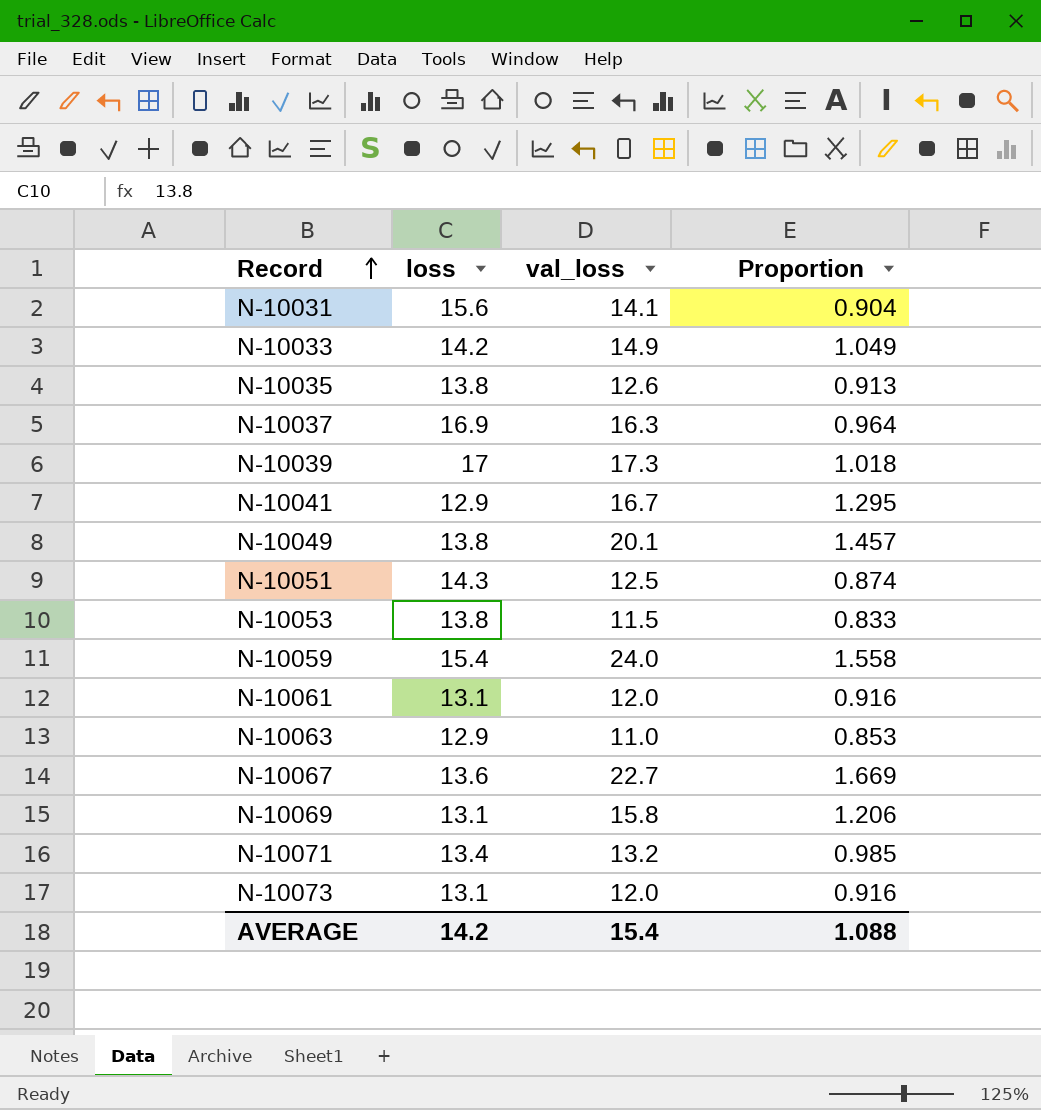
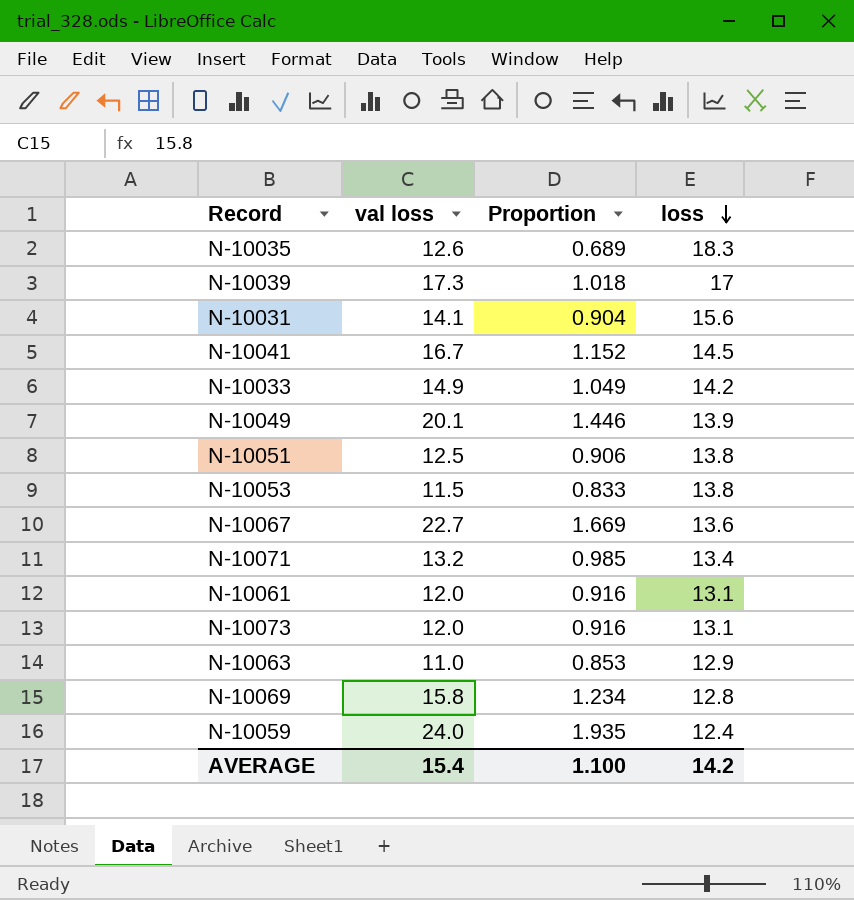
row order: Record ascending -> loss descending
column name: val_loss -> val loss
column loss | position: 2 -> 4
row N-10037: 16.9 | 16.3 | 0.964 -> none
N-10035 | Proportion: 0.913 -> 0.689
N-10035 | loss: 13.8 -> 18.3
N-10041 | Proportion: 1.295 -> 1.152
N-10041 | loss: 12.9 -> 14.5
N-10049 | Proportion: 1.457 -> 1.446
N-10049 | loss: 13.8 -> 13.9
N-10051 | Proportion: 0.874 -> 0.906
N-10051 | loss: 14.3 -> 13.8
N-10069 | Proportion: 1.206 -> 1.234
N-10069 | loss: 13.1 -> 12.8
N-10059 | Proportion: 1.558 -> 1.935
N-10059 | loss: 15.4 -> 12.4
AVERAGE | Proportion: 1.088 -> 1.100

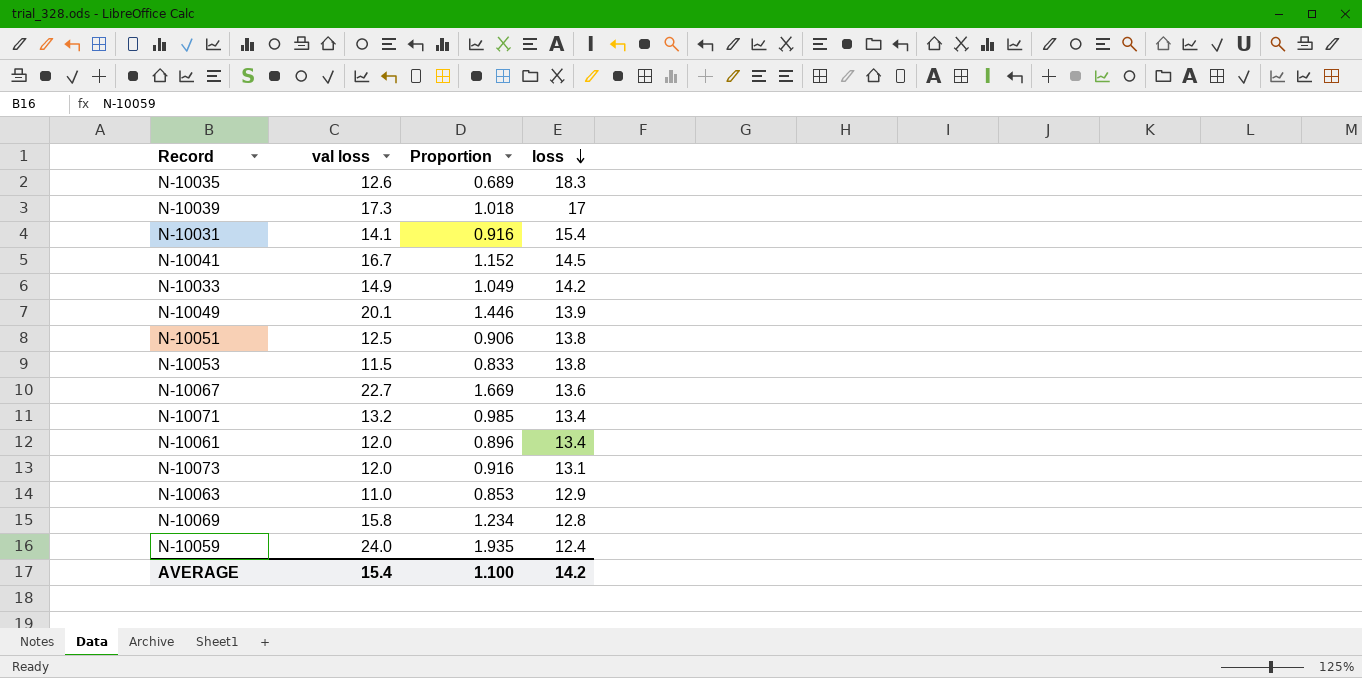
N-10031 | Proportion: 0.904 -> 0.916
N-10031 | loss: 15.6 -> 15.4
N-10061 | Proportion: 0.916 -> 0.896
N-10061 | loss: 13.1 -> 13.4

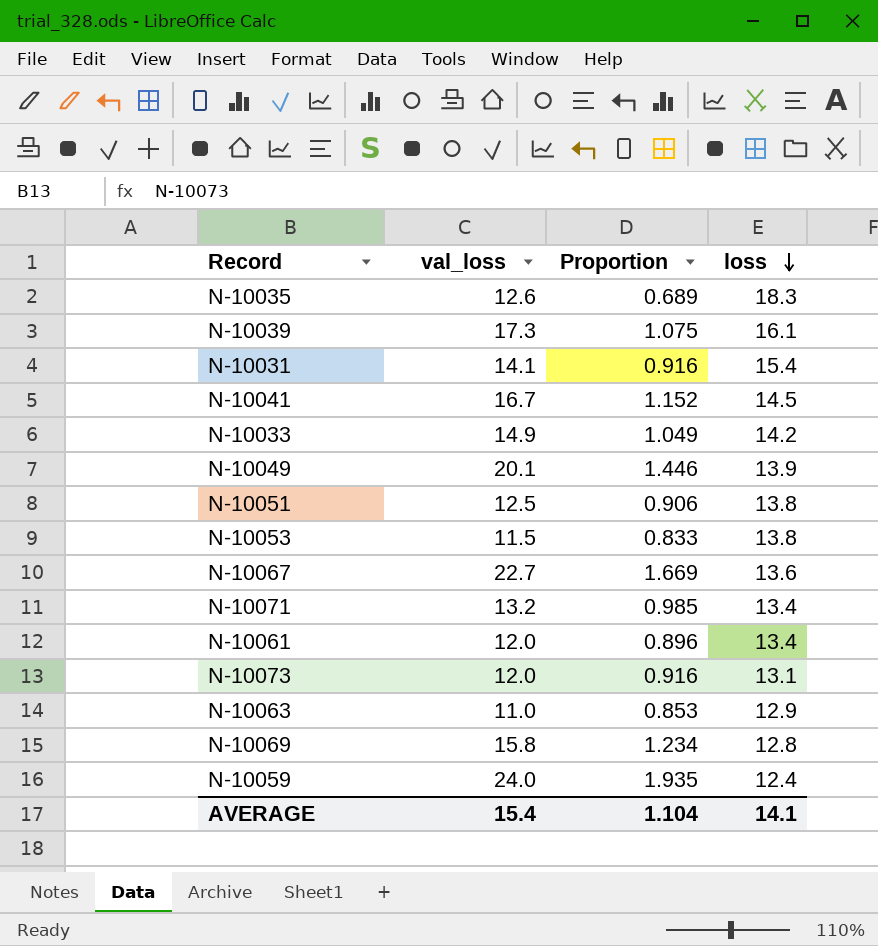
column name: val loss -> val_loss
N-10039 | Proportion: 1.018 -> 1.075
N-10039 | loss: 17 -> 16.1
AVERAGE | Proportion: 1.100 -> 1.104
AVERAGE | loss: 14.2 -> 14.1

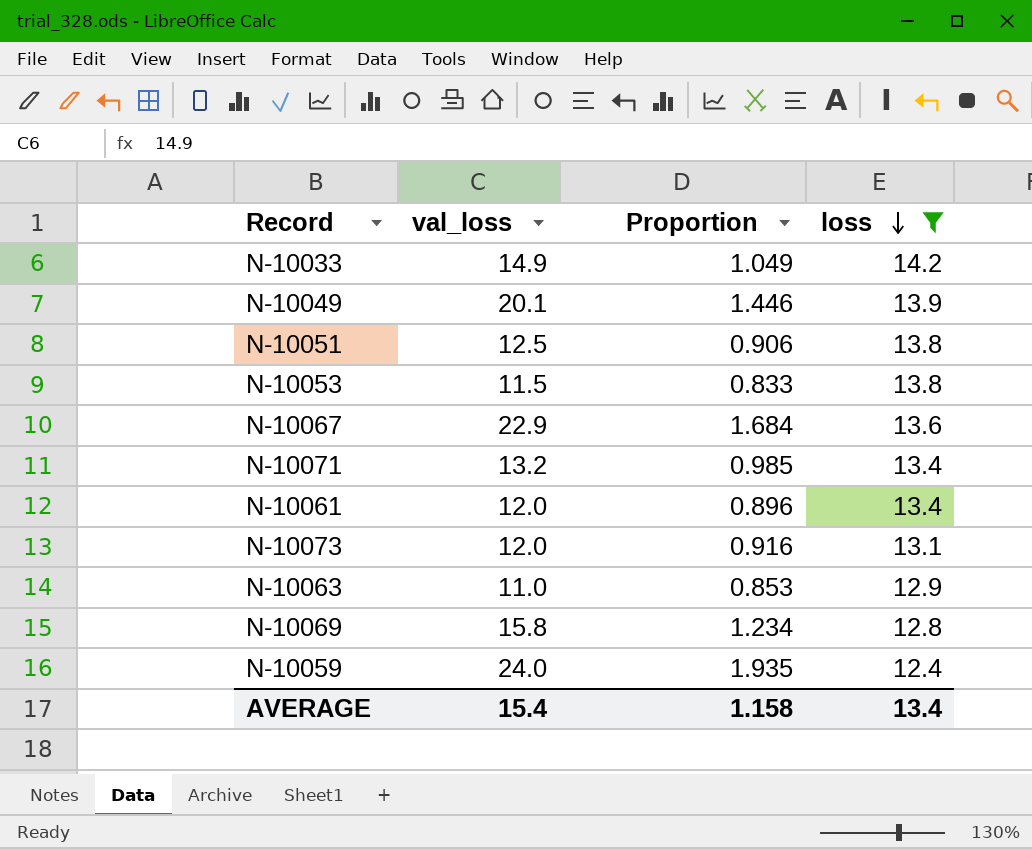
filter: none -> loss <= 14.2
N-10067 | val_loss: 22.7 -> 22.9
N-10067 | Proportion: 1.669 -> 1.684
AVERAGE | Proportion: 1.104 -> 1.158
AVERAGE | loss: 14.1 -> 13.4

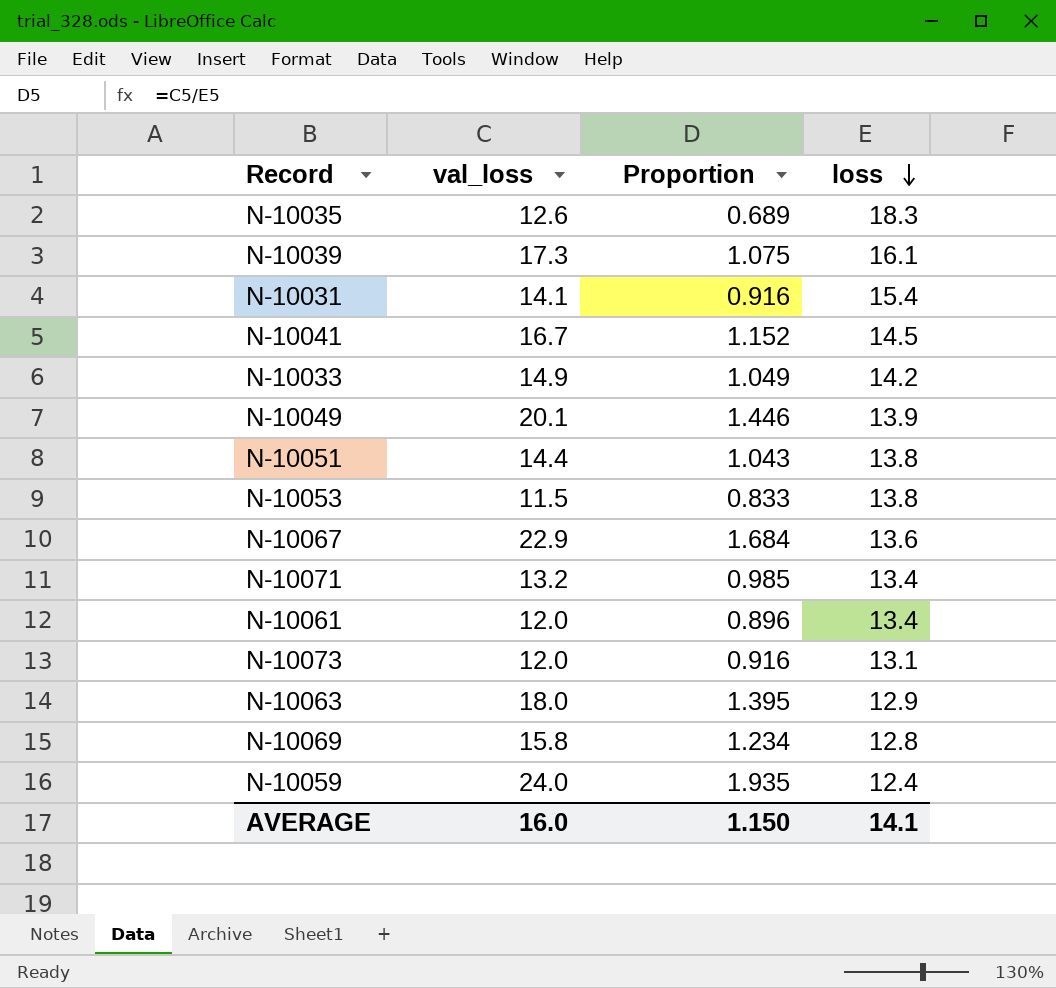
filter: loss <= 14.2 -> none
N-10051 | val_loss: 12.5 -> 14.4
N-10051 | Proportion: 0.906 -> 1.043
N-10063 | val_loss: 11.0 -> 18.0
N-10063 | Proportion: 0.853 -> 1.395
AVERAGE | val_loss: 15.4 -> 16.0
AVERAGE | Proportion: 1.158 -> 1.150
AVERAGE | loss: 13.4 -> 14.1

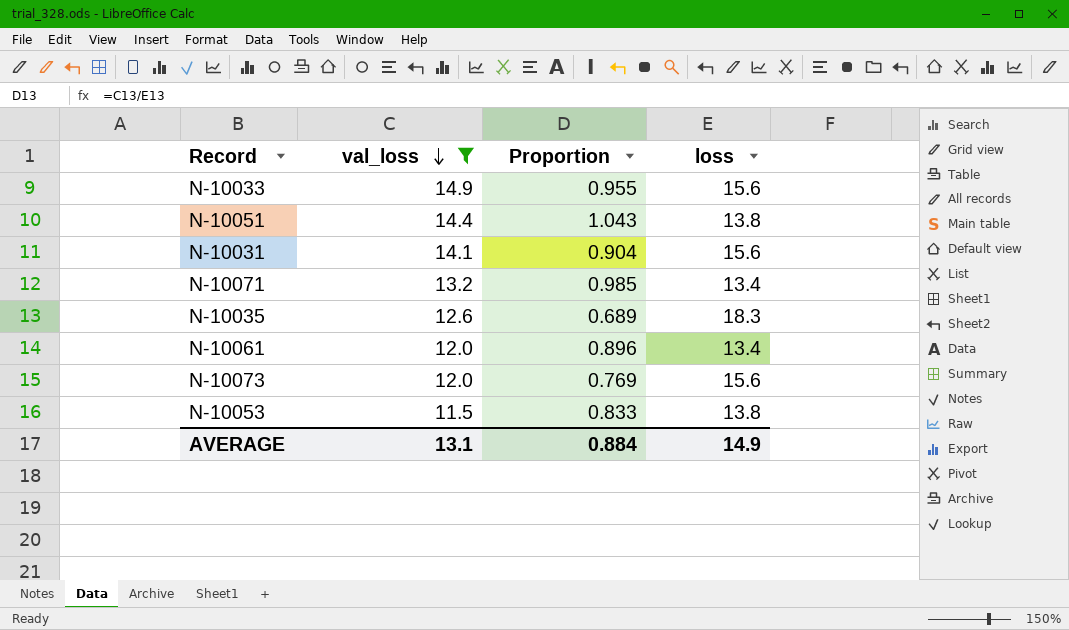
filter: none -> val_loss <= 14.9
row order: loss descending -> val_loss descending
N-10033 | Proportion: 1.049 -> 0.955
N-10033 | loss: 14.2 -> 15.6
N-10031 | Proportion: 0.916 -> 0.904
N-10031 | loss: 15.4 -> 15.6
N-10073 | Proportion: 0.916 -> 0.769
N-10073 | loss: 13.1 -> 15.6
AVERAGE | val_loss: 16.0 -> 13.1
AVERAGE | Proportion: 1.150 -> 0.884
AVERAGE | loss: 14.1 -> 14.9

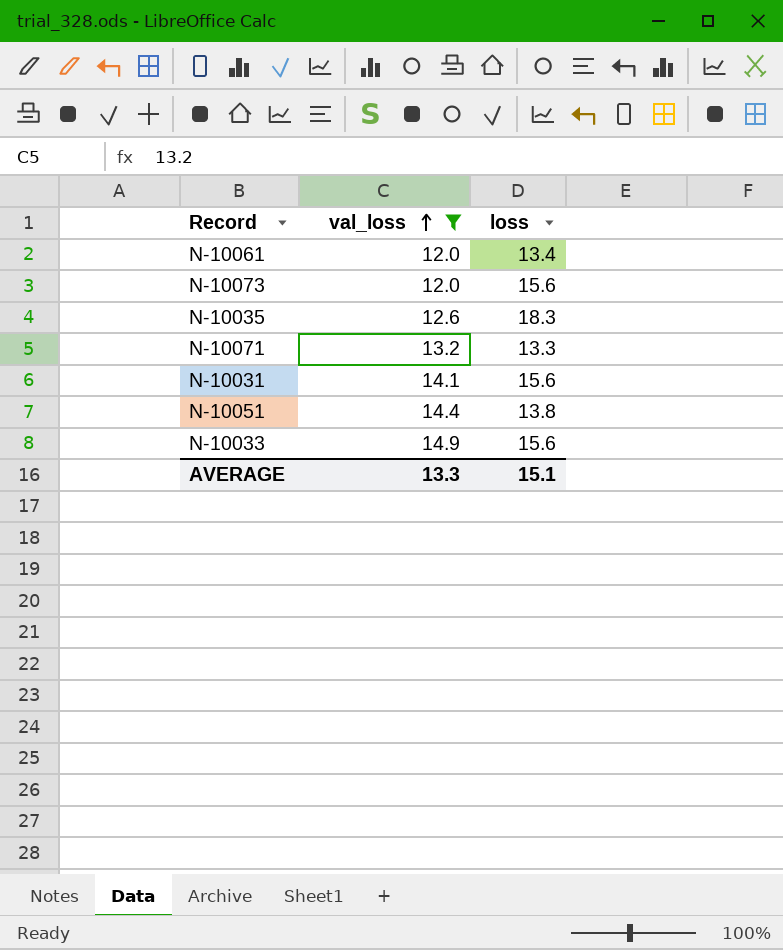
row order: val_loss descending -> val_loss ascending
column Proportion | formula: [val_loss] / [loss] -> none
row N-10053: 11.5 | 0.833 | 13.8 -> none
N-10071 | loss: 13.4 -> 13.3
AVERAGE | val_loss: 13.1 -> 13.3
AVERAGE | loss: 14.9 -> 15.1

